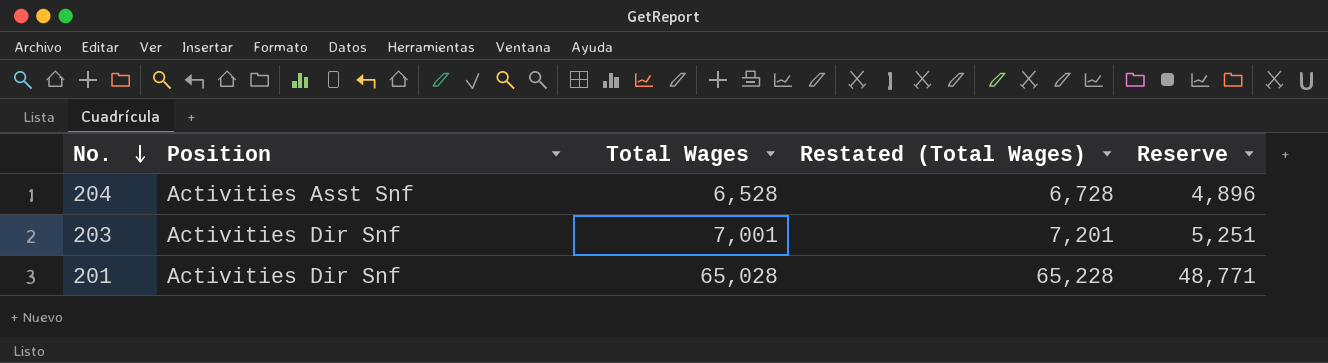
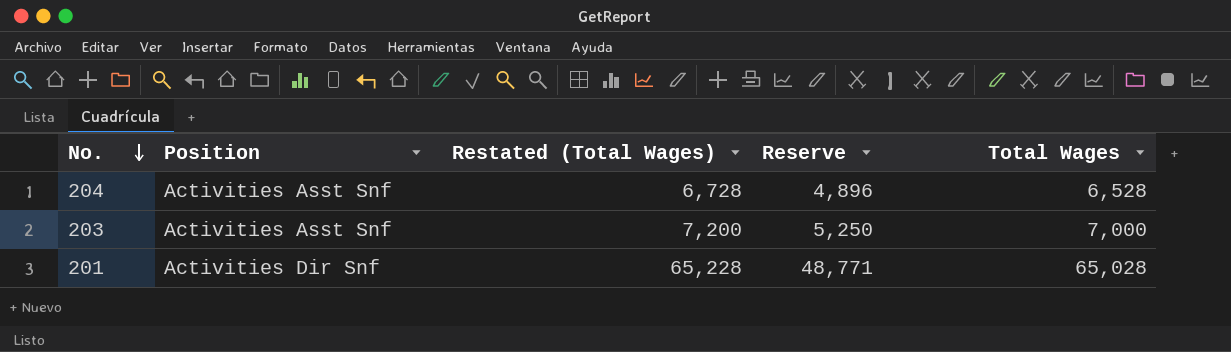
column Total Wages | position: 3 -> 5
203 | Position: Activities Dir Snf -> Activities Asst Snf
203 | Restated (Total Wages): 7,201 -> 7,200
203 | Reserve: 5,251 -> 5,250
203 | Total Wages: 7,001 -> 7,000

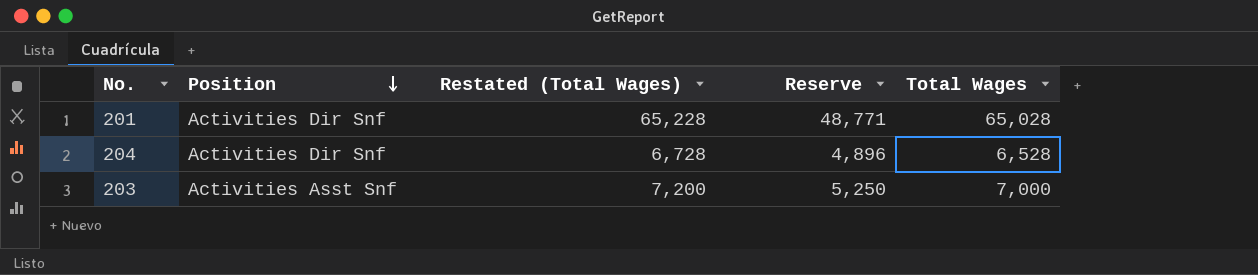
row order: No. descending -> Position descending
204 | Position: Activities Asst Snf -> Activities Dir Snf

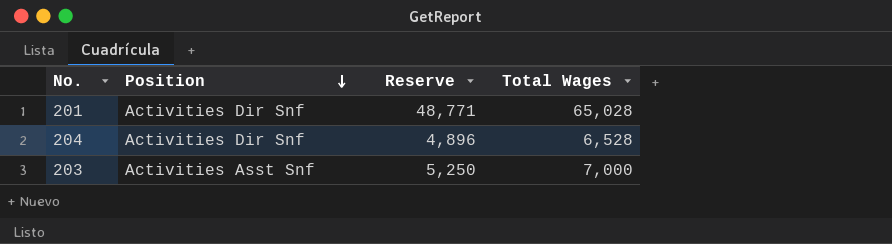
column Restated (Total Wages) | formula: [Total Wages] + 200 -> none

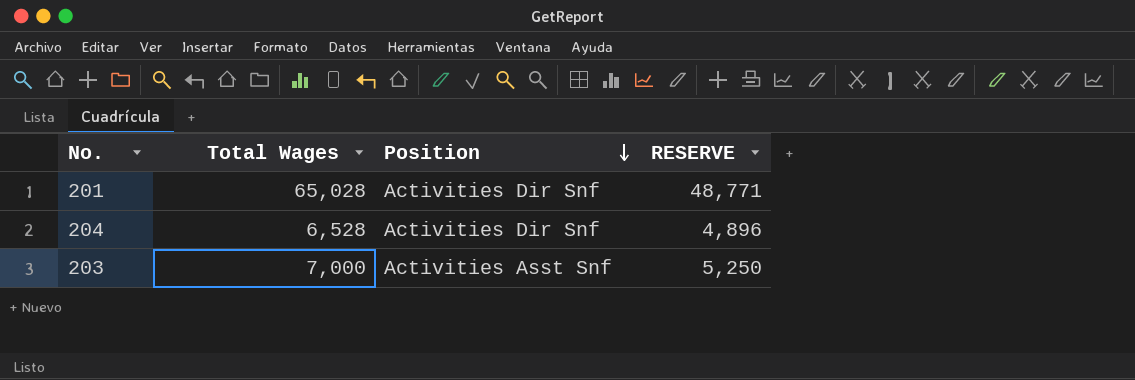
column Total Wages | position: 4 -> 2
column name: Reserve -> RESERVE

